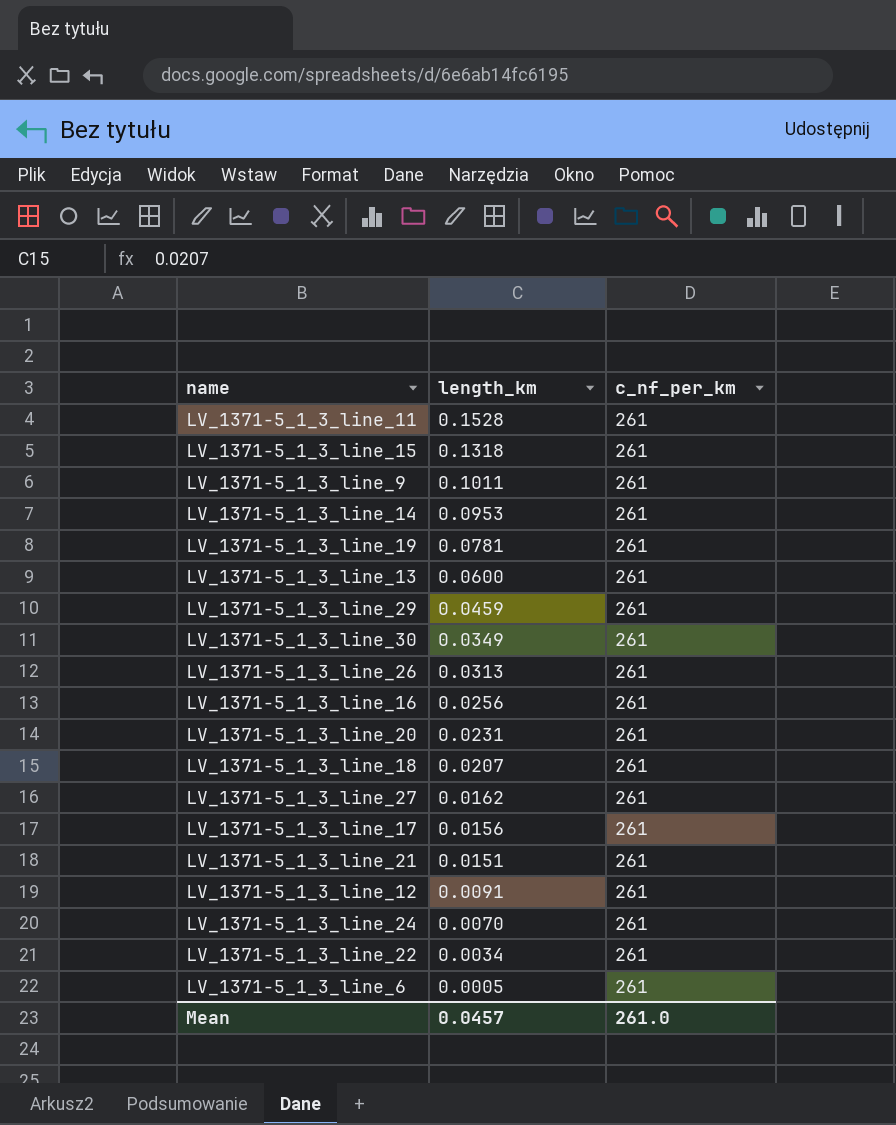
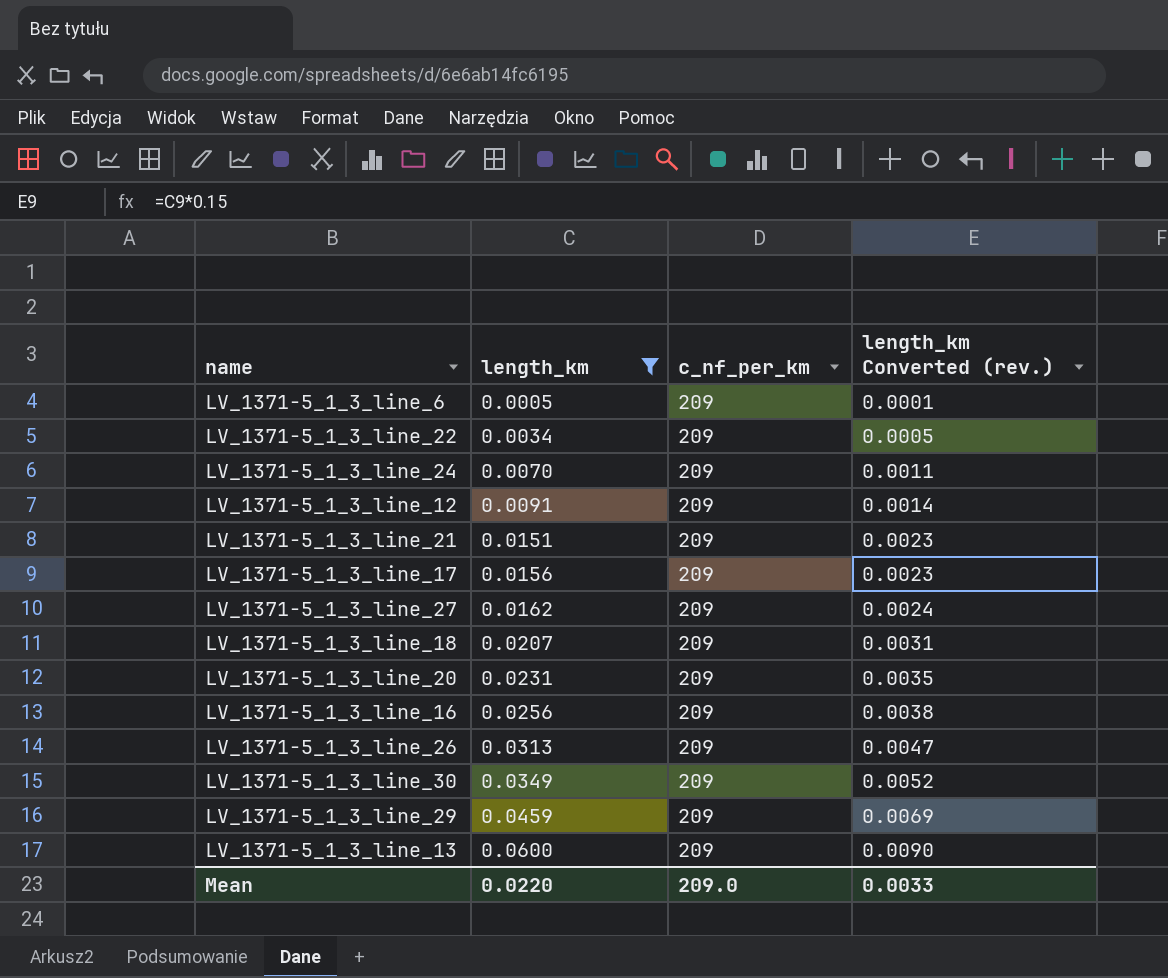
filter: none -> length_km <= 0.0600
row order: length_km descending -> length_km ascending
column length_km Converted (rev.) | formula: none -> [length_km] * 0.15
LV_1371-5_1_3_line_6 | c_nf_per_km: 261 -> 209
LV_1371-5_1_3_line_22 | c_nf_per_km: 261 -> 209
LV_1371-5_1_3_line_24 | c_nf_per_km: 261 -> 209
LV_1371-5_1_3_line_12 | c_nf_per_km: 261 -> 209
LV_1371-5_1_3_line_21 | c_nf_per_km: 261 -> 209
LV_1371-5_1_3_line_17 | c_nf_per_km: 261 -> 209
LV_1371-5_1_3_line_27 | c_nf_per_km: 261 -> 209
LV_1371-5_1_3_line_18 | c_nf_per_km: 261 -> 209
LV_1371-5_1_3_line_20 | c_nf_per_km: 261 -> 209
LV_1371-5_1_3_line_16 | c_nf_per_km: 261 -> 209
LV_1371-5_1_3_line_26 | c_nf_per_km: 261 -> 209
LV_1371-5_1_3_line_30 | c_nf_per_km: 261 -> 209
LV_1371-5_1_3_line_29 | c_nf_per_km: 261 -> 209
LV_1371-5_1_3_line_13 | c_nf_per_km: 261 -> 209
Mean | length_km: 0.0457 -> 0.0220
Mean | c_nf_per_km: 261.0 -> 209.0

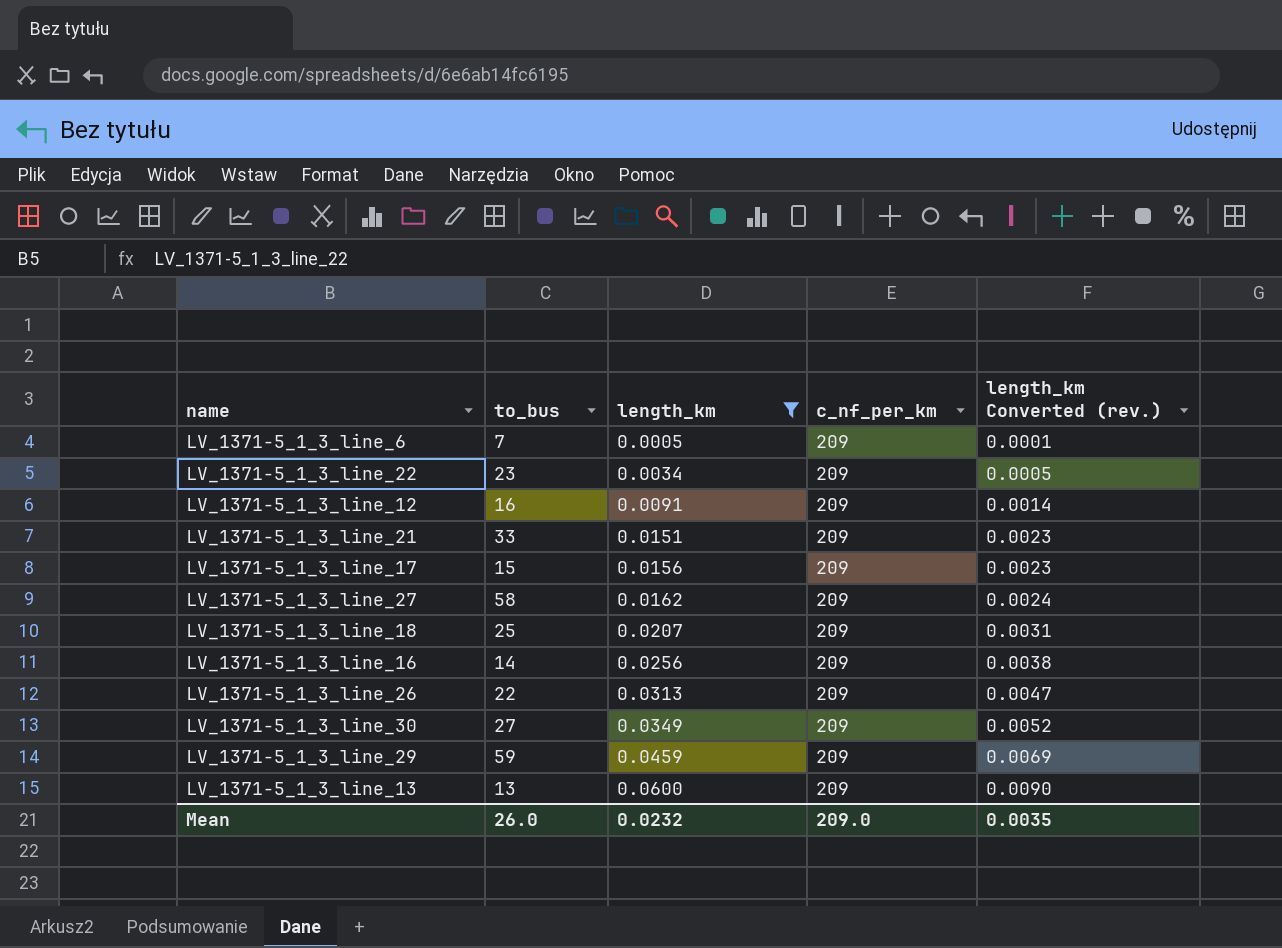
column to_bus | position: none -> 2
row LV_1371-5_1_3_line_24: 0.0070 | 209 | 0.0011 -> none
row LV_1371-5_1_3_line_20: 0.0231 | 209 | 0.0035 -> none
Mean | length_km: 0.0220 -> 0.0232
Mean | length_km Converted (rev.): 0.0033 -> 0.0035

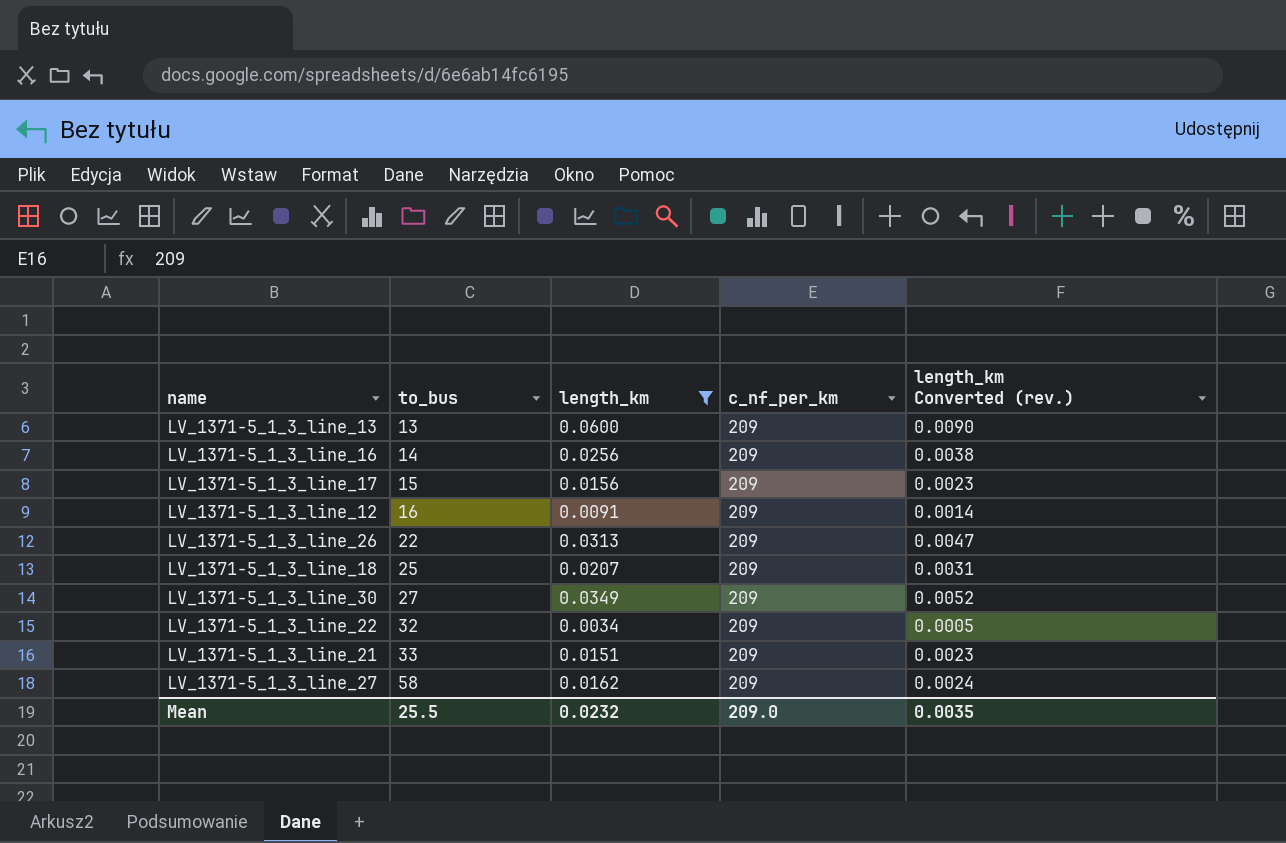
row order: length_km ascending -> to_bus ascending
row LV_1371-5_1_3_line_6: 7 | 0.0005 | 209 | 0.0001 -> none
row LV_1371-5_1_3_line_29: 59 | 0.0459 | 209 | 0.0069 -> none
LV_1371-5_1_3_line_22 | to_bus: 23 -> 32
Mean | to_bus: 26.0 -> 25.5

